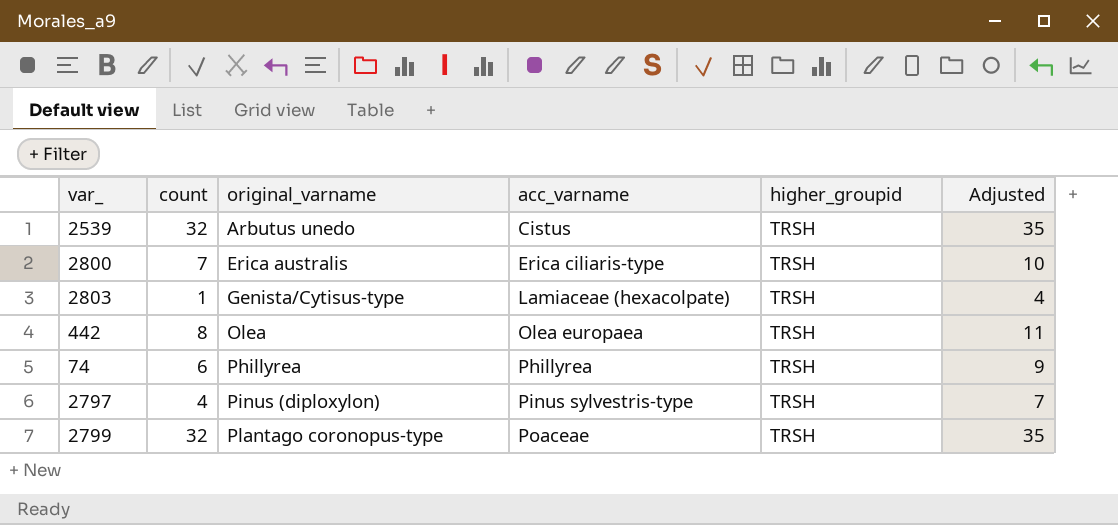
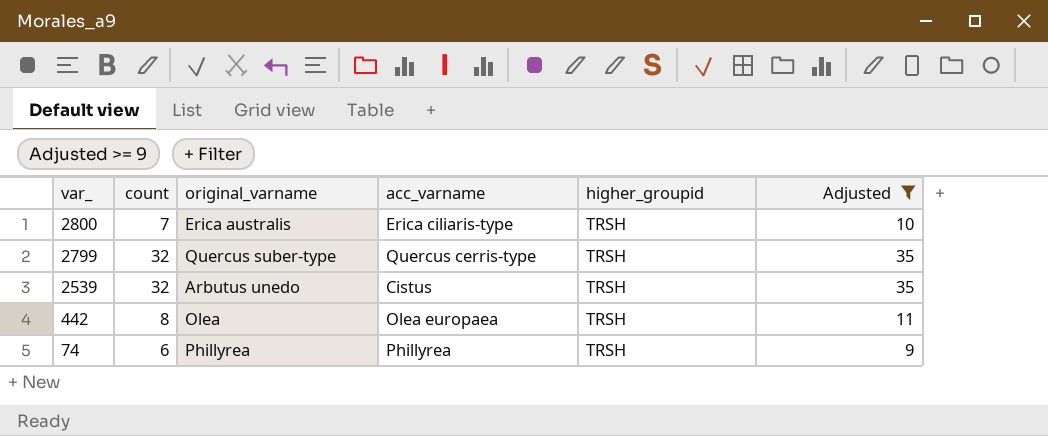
filter: none -> Adjusted >= 9
row order: original_varname ascending -> var_ descending
2799 | original_varname: Plantago coronopus-type -> Quercus suber-type
2799 | acc_varname: Poaceae -> Quercus cerris-type

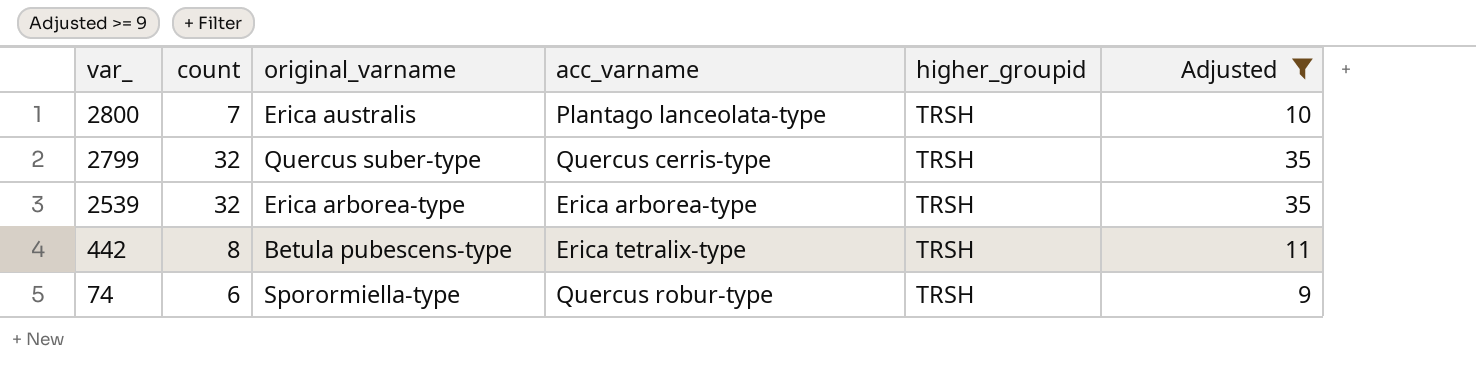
2800 | acc_varname: Erica ciliaris-type -> Plantago lanceolata-type
2539 | original_varname: Arbutus unedo -> Erica arborea-type
2539 | acc_varname: Cistus -> Erica arborea-type
442 | original_varname: Olea -> Betula pubescens-type
442 | acc_varname: Olea europaea -> Erica tetralix-type
74 | original_varname: Phillyrea -> Sporormiella-type
74 | acc_varname: Phillyrea -> Quercus robur-type

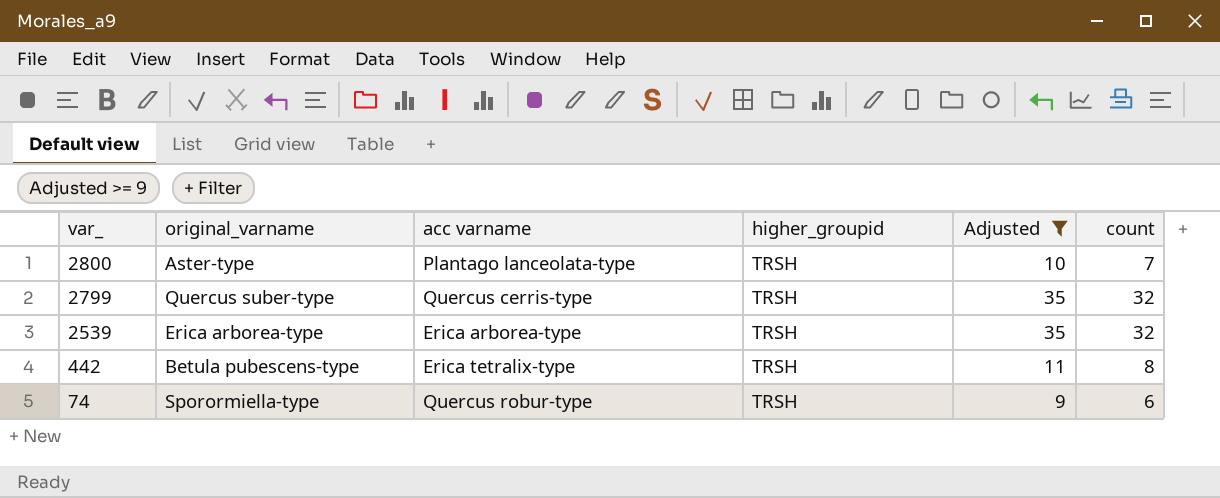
column name: acc_varname -> acc varname
column count | position: 2 -> 6
2800 | original_varname: Erica australis -> Aster-type

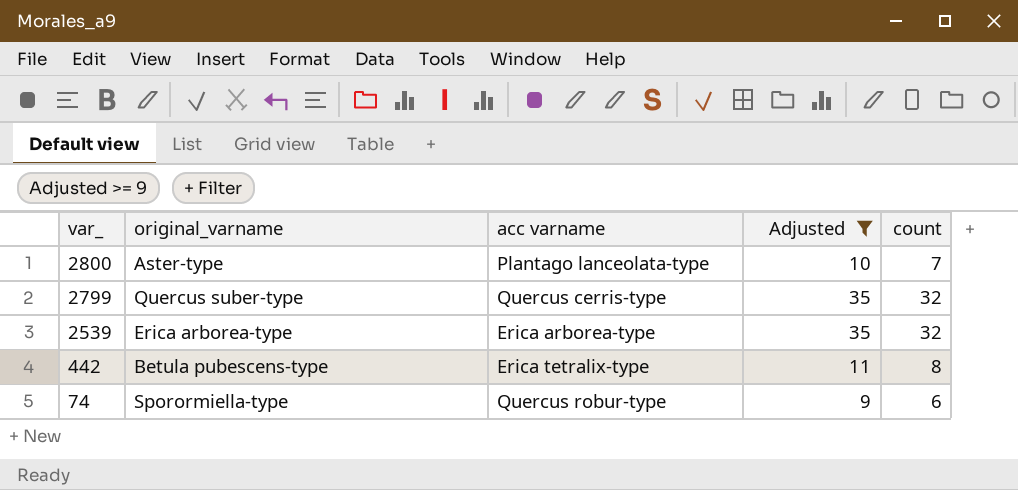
column higher_groupid | position: 4 -> none

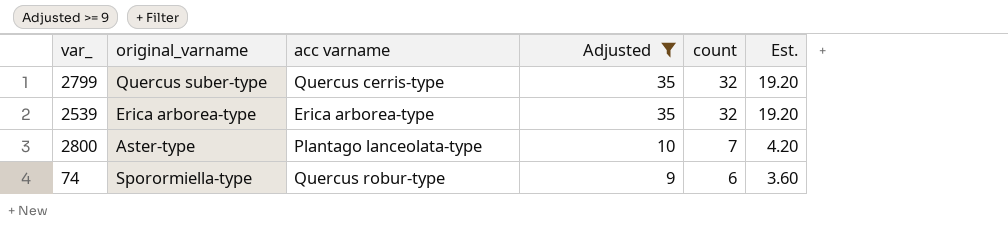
row order: var_ descending -> Adjusted descending
column Est. | formula: none -> [count] * 0.6
row 442: Betula pubescens-type | Erica tetralix-type | 11 | 8 -> none

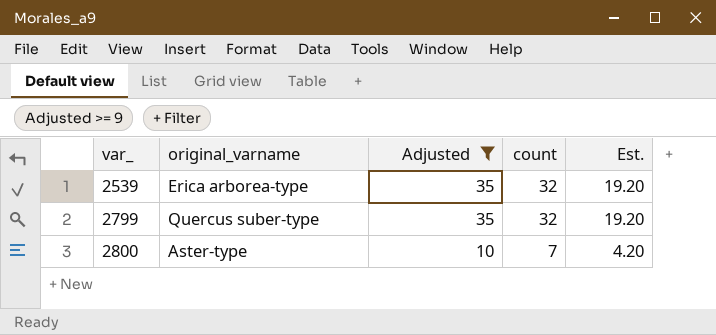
row order: Adjusted descending -> var_ ascending
column acc varname | position: 3 -> none
row 74: Sporormiella-type | Quercus robur-type | 9 | 6 | 3.60 -> none

